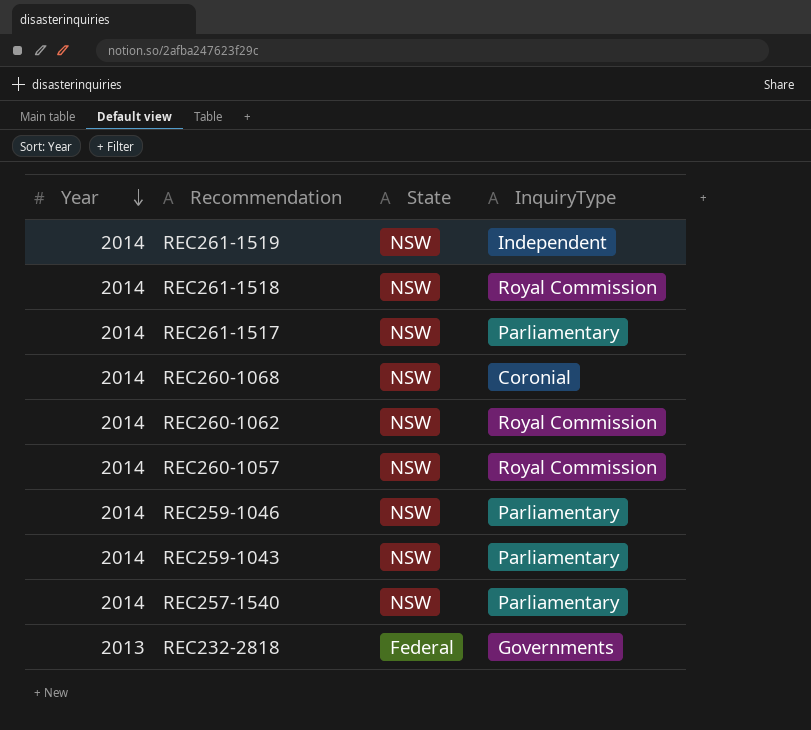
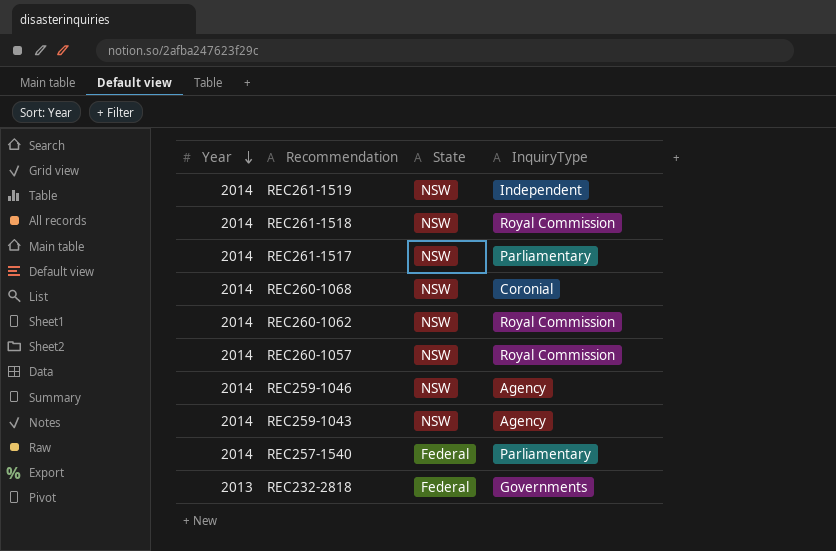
REC259-1046 | InquiryType: Parliamentary -> Agency
REC259-1043 | InquiryType: Parliamentary -> Agency
REC257-1540 | State: NSW -> Federal

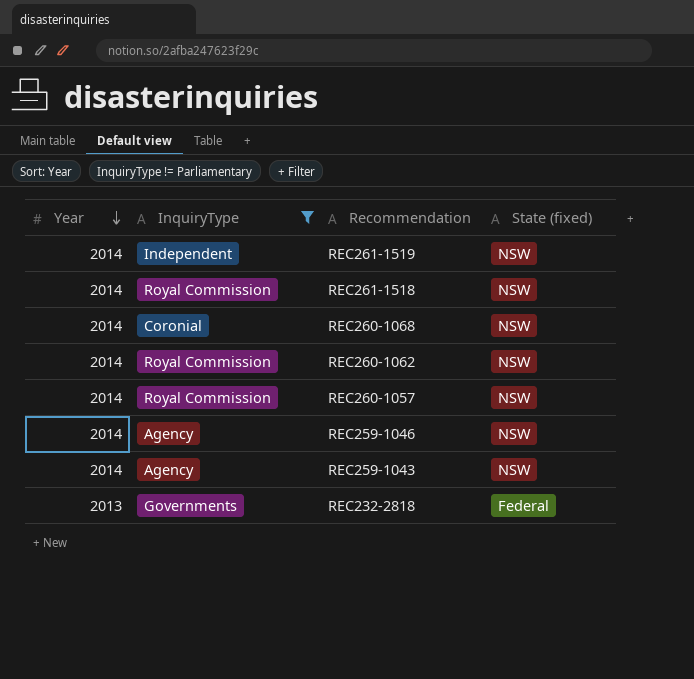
filter: none -> InquiryType != Parliamentary
column InquiryType | position: 4 -> 2
column name: State -> State (fixed)

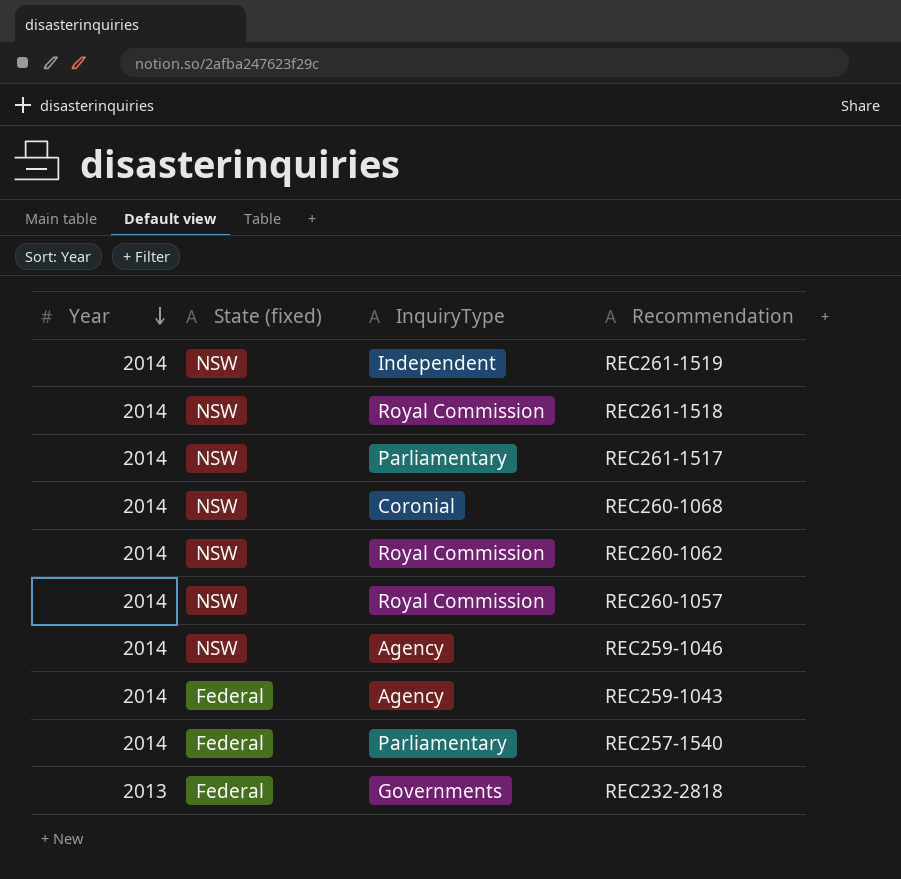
filter: InquiryType != Parliamentary -> none
column State (fixed) | position: 4 -> 2
REC259-1043 | State (fixed): NSW -> Federal

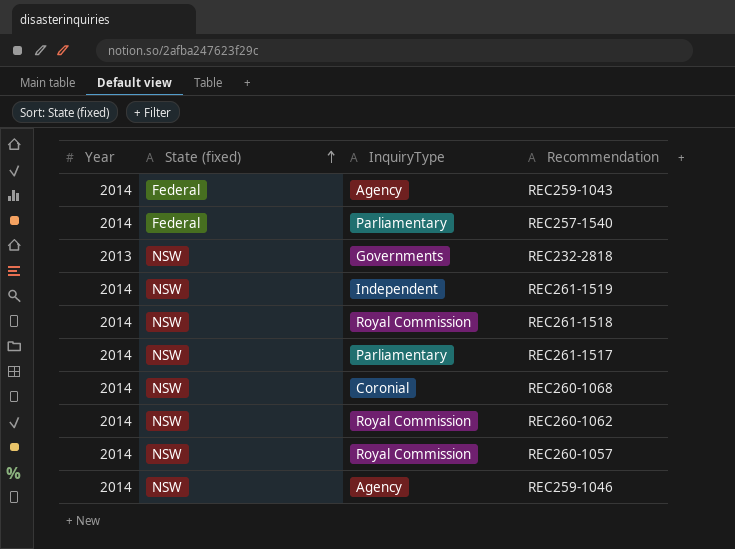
row order: Year descending -> State (fixed) ascending
REC232-2818 | State (fixed): Federal -> NSW

